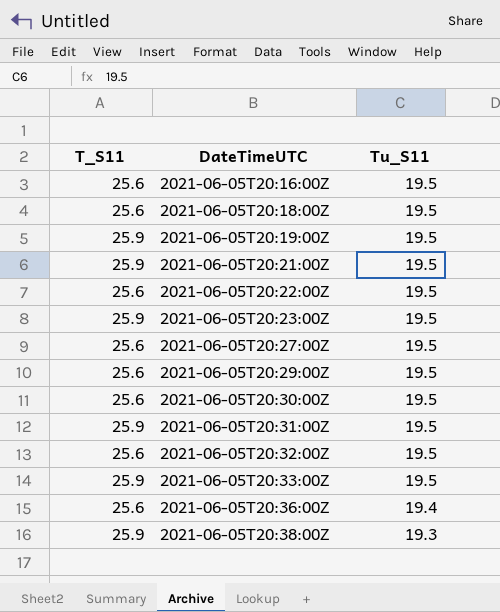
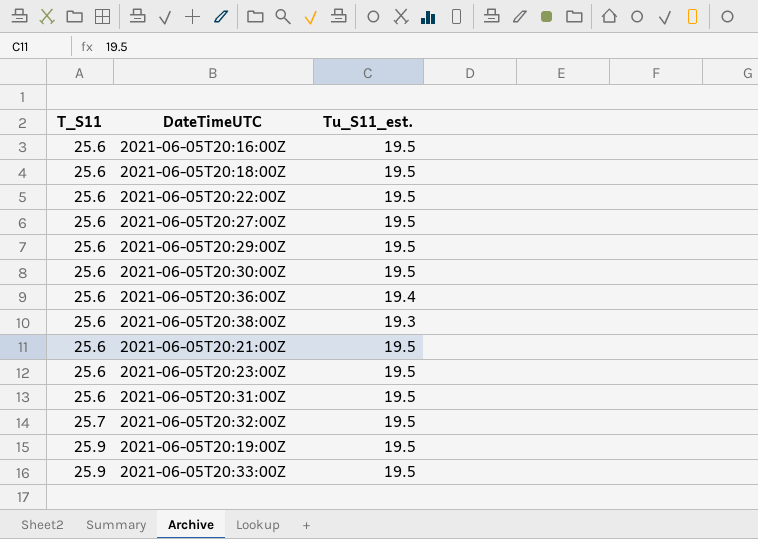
row order: DateTimeUTC ascending -> T_S11 ascending
column name: Tu_S11 -> Tu_S11_est.
2021-06-05T20:38:00Z | T_S11: 25.9 -> 25.6
2021-06-05T20:21:00Z | T_S11: 25.9 -> 25.6
2021-06-05T20:23:00Z | T_S11: 25.9 -> 25.6
2021-06-05T20:31:00Z | T_S11: 25.9 -> 25.6
2021-06-05T20:32:00Z | T_S11: 25.6 -> 25.7

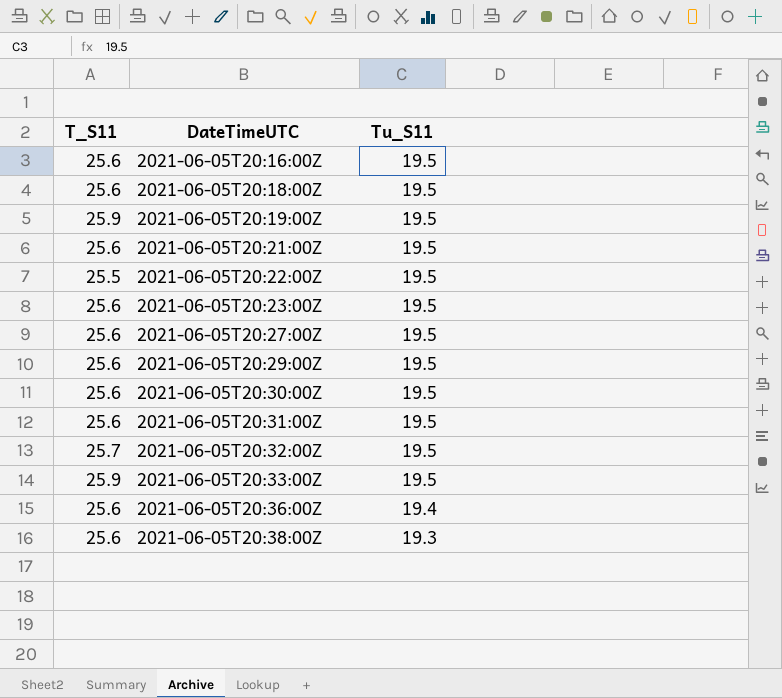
row order: T_S11 ascending -> DateTimeUTC ascending
column name: Tu_S11_est. -> Tu_S11
2021-06-05T20:22:00Z | T_S11: 25.6 -> 25.5

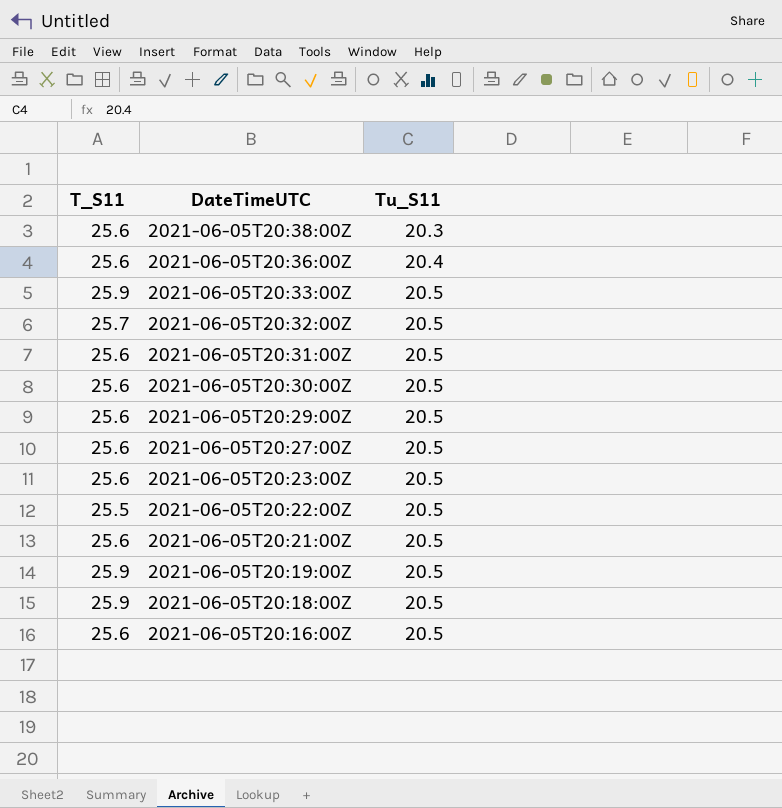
row order: DateTimeUTC ascending -> DateTimeUTC descending
2021-06-05T20:38:00Z | Tu_S11: 19.3 -> 20.3
2021-06-05T20:36:00Z | Tu_S11: 19.4 -> 20.4
2021-06-05T20:33:00Z | Tu_S11: 19.5 -> 20.5
2021-06-05T20:32:00Z | Tu_S11: 19.5 -> 20.5
2021-06-05T20:31:00Z | Tu_S11: 19.5 -> 20.5
2021-06-05T20:30:00Z | Tu_S11: 19.5 -> 20.5
2021-06-05T20:29:00Z | Tu_S11: 19.5 -> 20.5
2021-06-05T20:27:00Z | Tu_S11: 19.5 -> 20.5
2021-06-05T20:23:00Z | Tu_S11: 19.5 -> 20.5
2021-06-05T20:22:00Z | Tu_S11: 19.5 -> 20.5
2021-06-05T20:21:00Z | Tu_S11: 19.5 -> 20.5
2021-06-05T20:19:00Z | Tu_S11: 19.5 -> 20.5
2021-06-05T20:18:00Z | T_S11: 25.6 -> 25.9
2021-06-05T20:18:00Z | Tu_S11: 19.5 -> 20.5
2021-06-05T20:16:00Z | Tu_S11: 19.5 -> 20.5

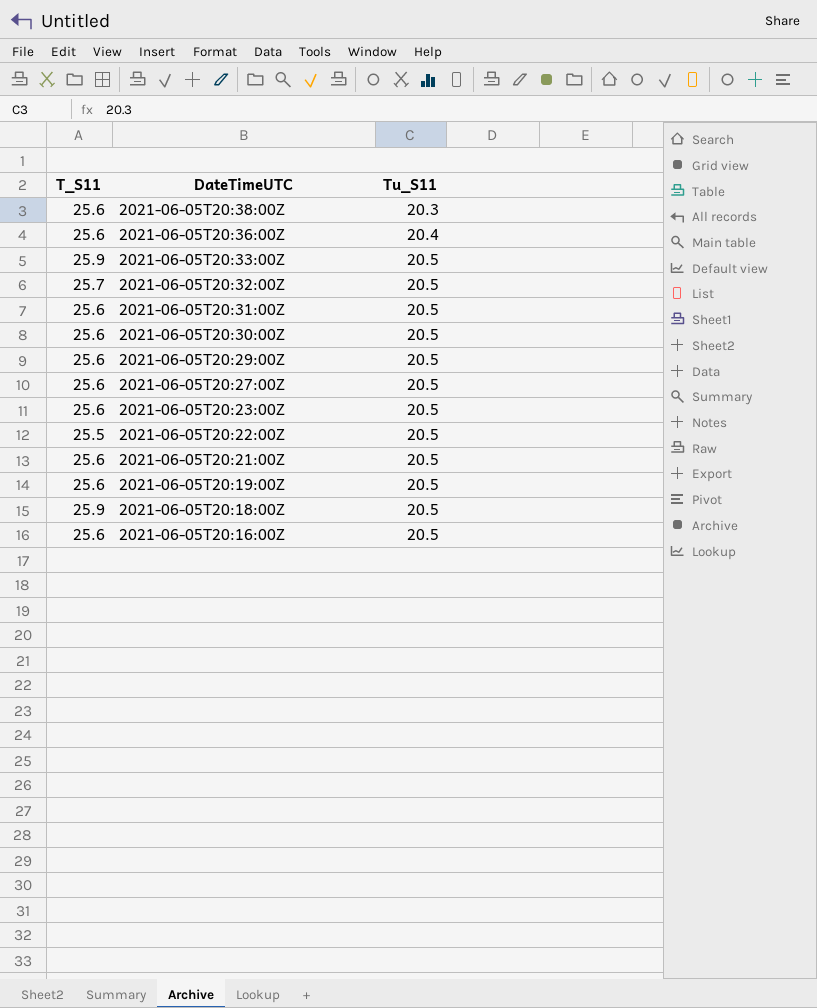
2021-06-05T20:19:00Z | T_S11: 25.9 -> 25.6

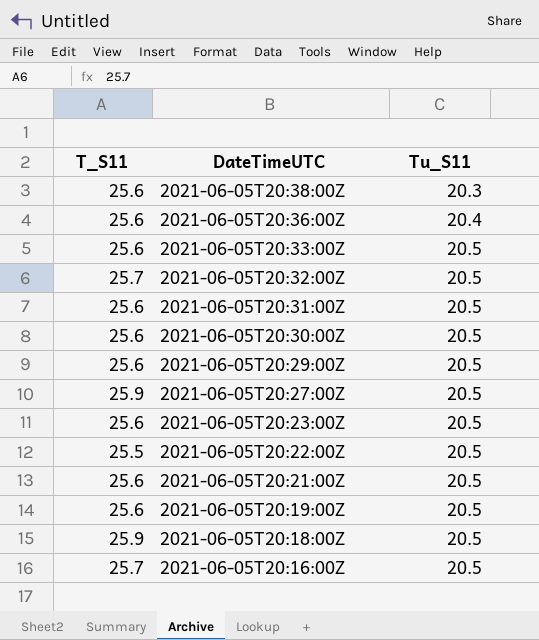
2021-06-05T20:33:00Z | T_S11: 25.9 -> 25.6
2021-06-05T20:27:00Z | T_S11: 25.6 -> 25.9
2021-06-05T20:16:00Z | T_S11: 25.6 -> 25.7

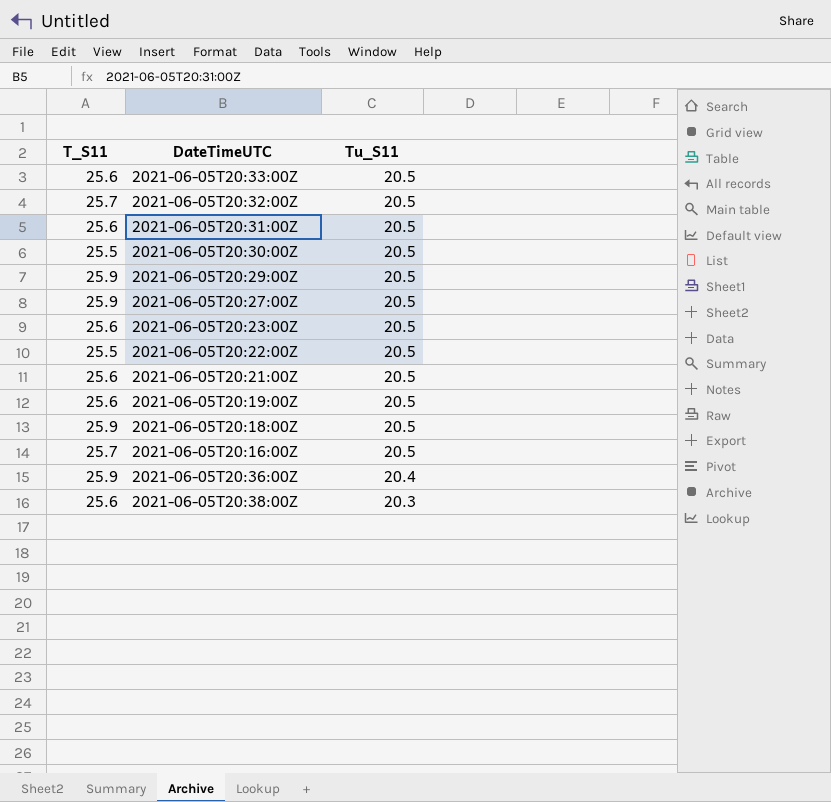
row order: DateTimeUTC descending -> Tu_S11 descending
2021-06-05T20:30:00Z | T_S11: 25.6 -> 25.5
2021-06-05T20:29:00Z | T_S11: 25.6 -> 25.9
2021-06-05T20:36:00Z | T_S11: 25.6 -> 25.9

